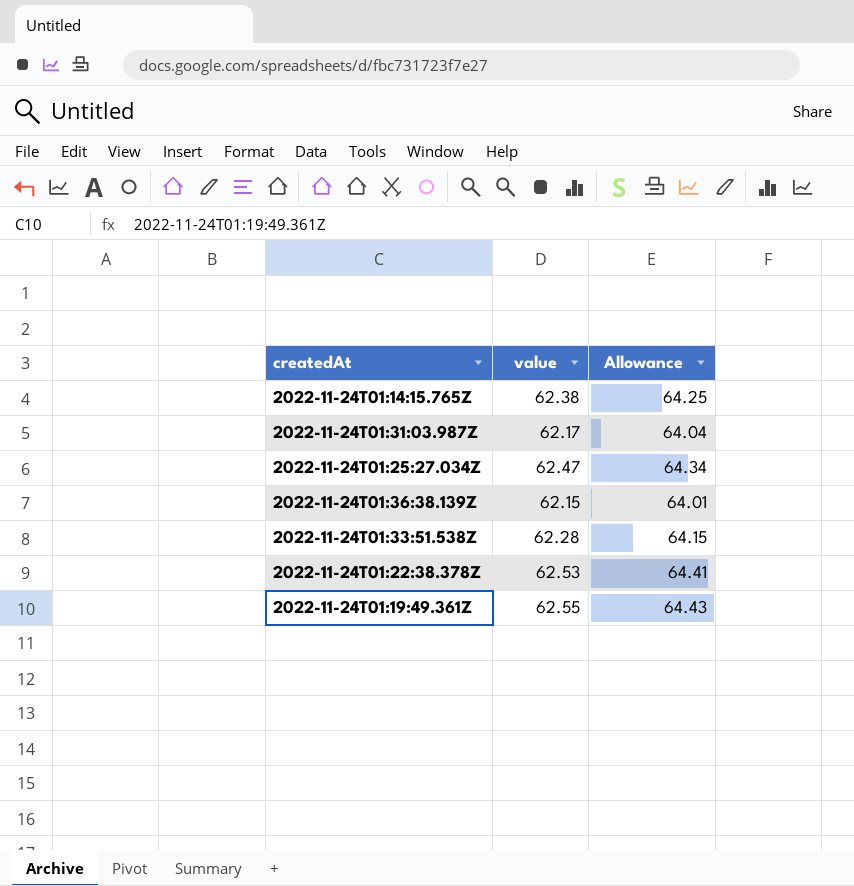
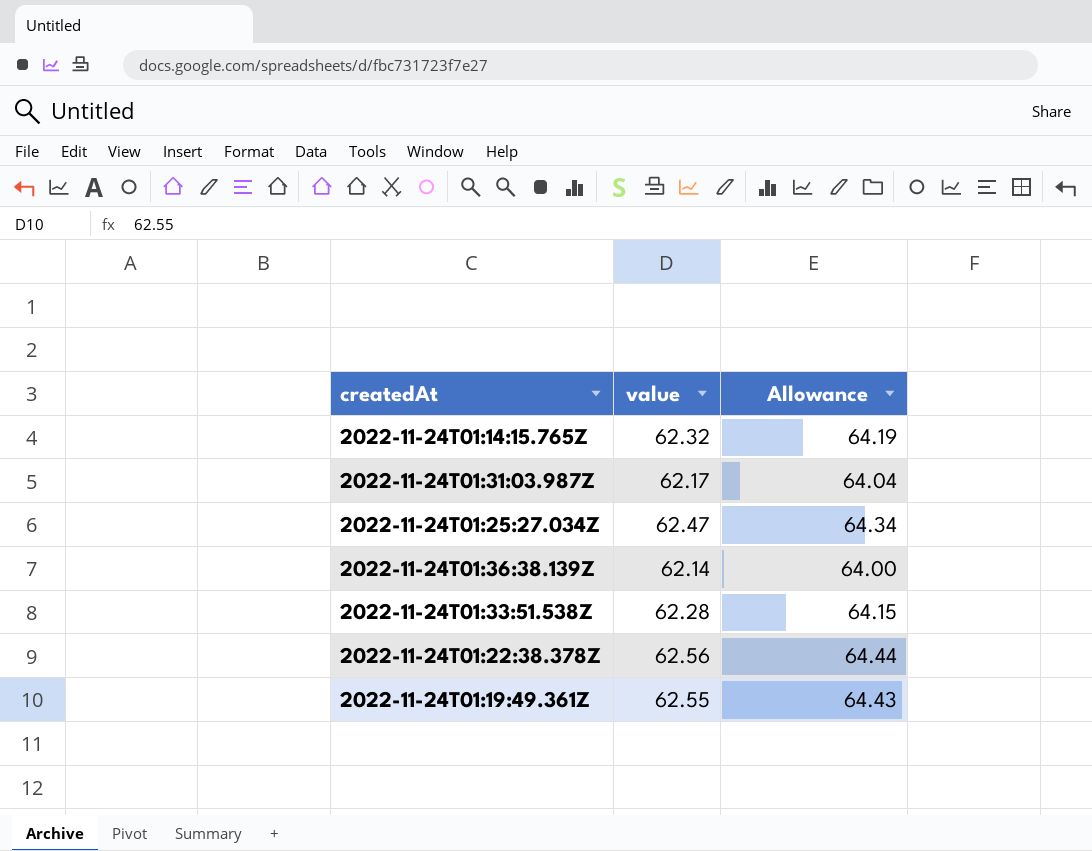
2022-11-24T01:14:15.765Z | value: 62.38 -> 62.32
2022-11-24T01:14:15.765Z | Allowance: 64.25 -> 64.19
2022-11-24T01:36:38.139Z | value: 62.15 -> 62.14
2022-11-24T01:36:38.139Z | Allowance: 64.01 -> 64.00
2022-11-24T01:22:38.378Z | value: 62.53 -> 62.56
2022-11-24T01:22:38.378Z | Allowance: 64.41 -> 64.44

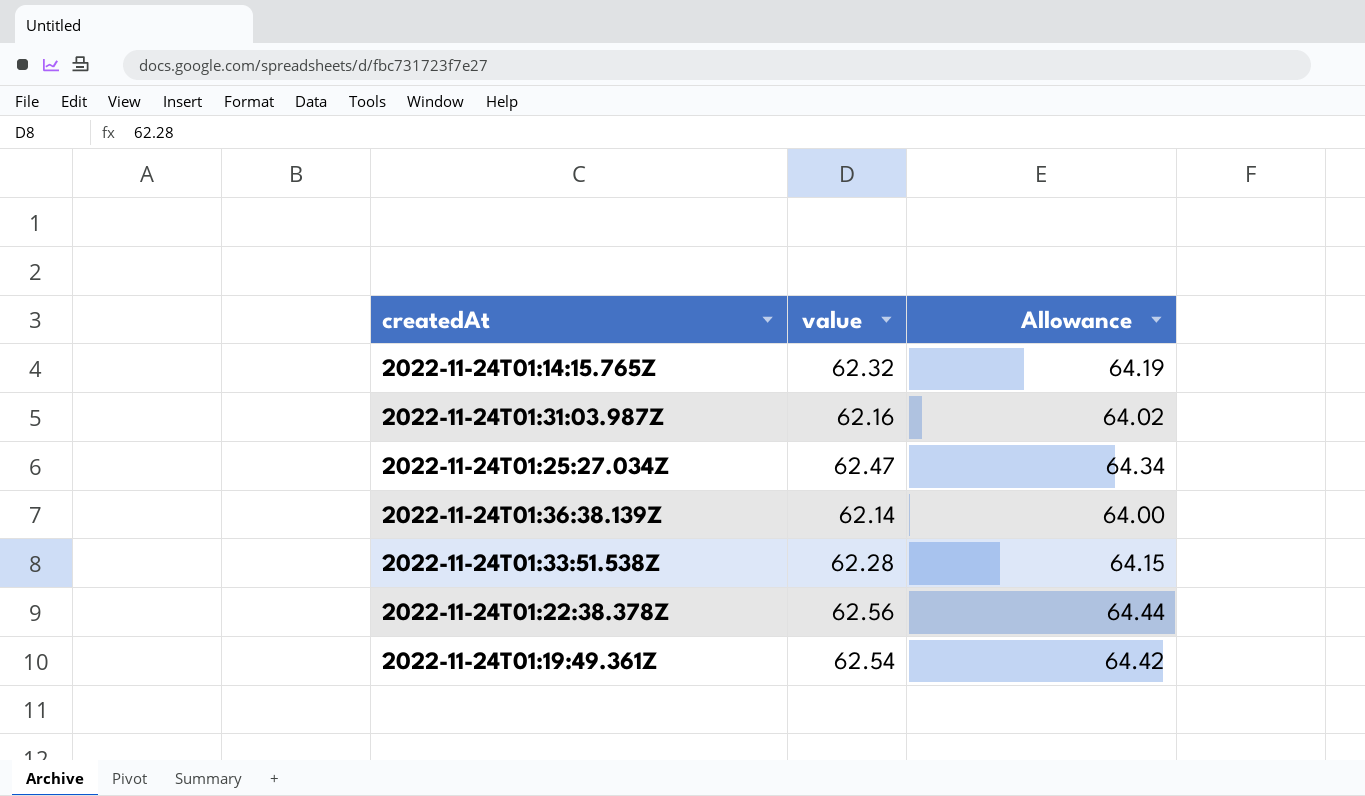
2022-11-24T01:31:03.987Z | value: 62.17 -> 62.16
2022-11-24T01:31:03.987Z | Allowance: 64.04 -> 64.02
2022-11-24T01:19:49.361Z | value: 62.55 -> 62.54
2022-11-24T01:19:49.361Z | Allowance: 64.43 -> 64.42

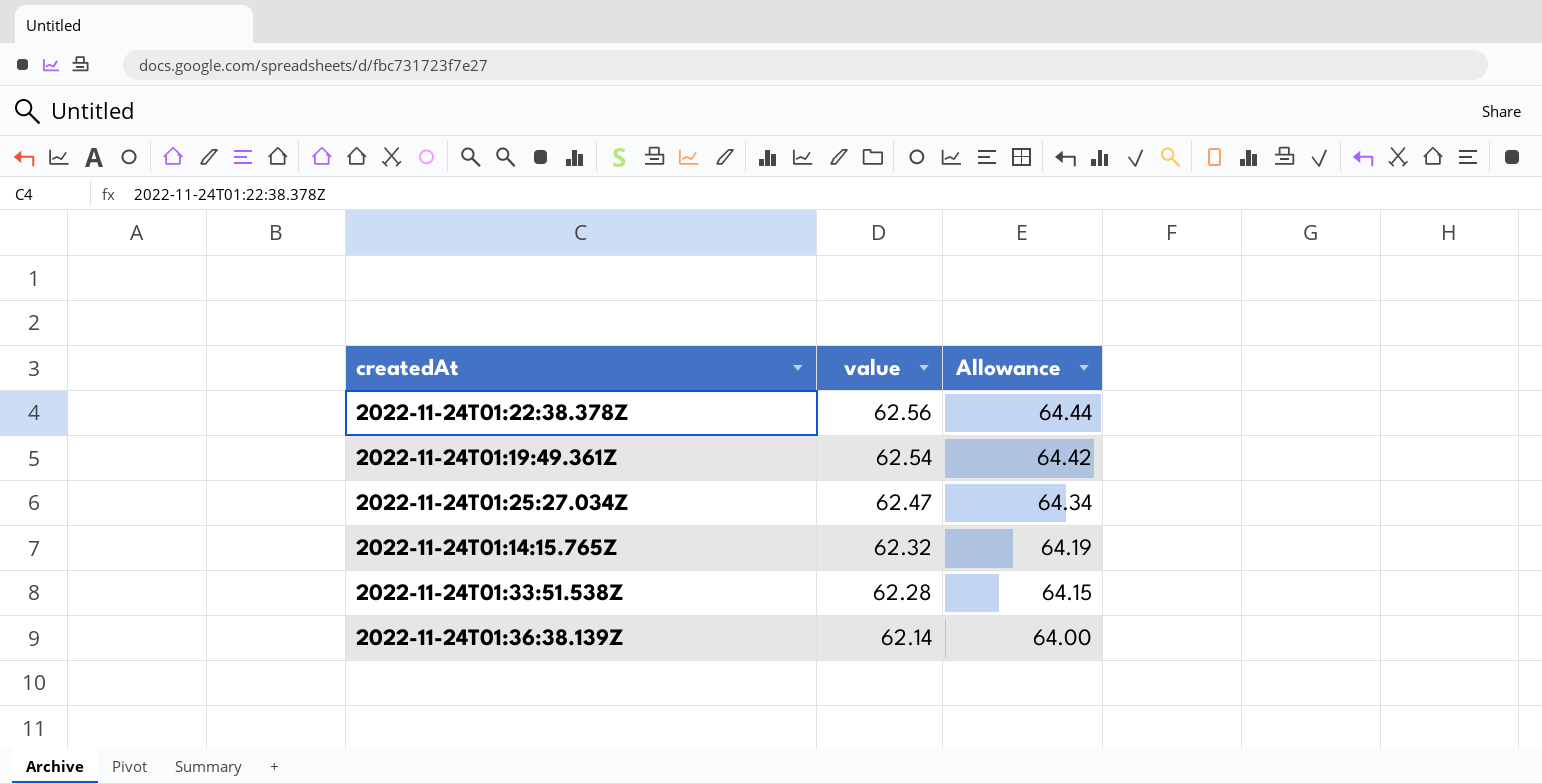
row order: none -> value descending
row 2022-11-24T01:31:03.987Z: 62.16 | 64.02 -> none

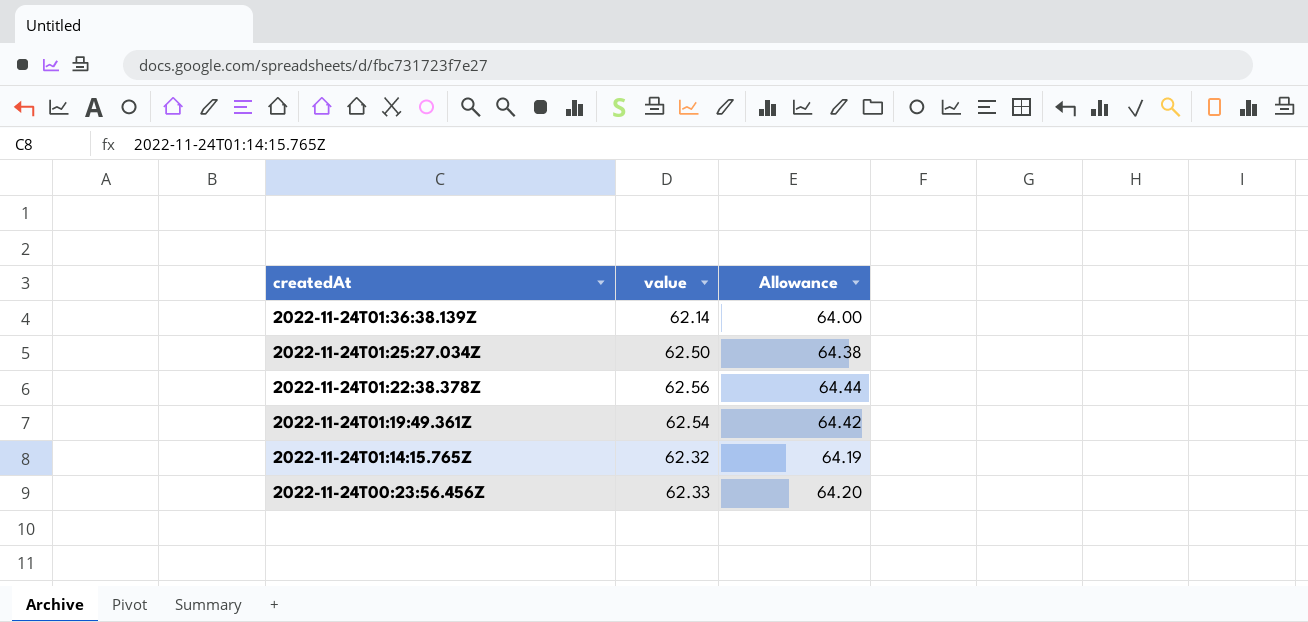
row order: value descending -> createdAt descending
row 2022-11-24T01:33:51.538Z: 62.28 | 64.15 -> none
2022-11-24T01:25:27.034Z | value: 62.47 -> 62.50
2022-11-24T01:25:27.034Z | Allowance: 64.34 -> 64.38
row 2022-11-24T00:23:56.456Z: none -> 62.33 | 64.20

